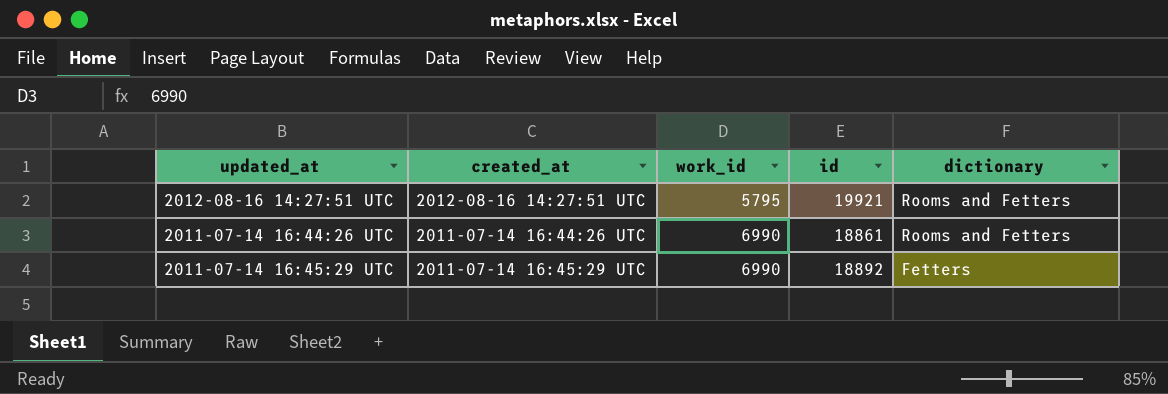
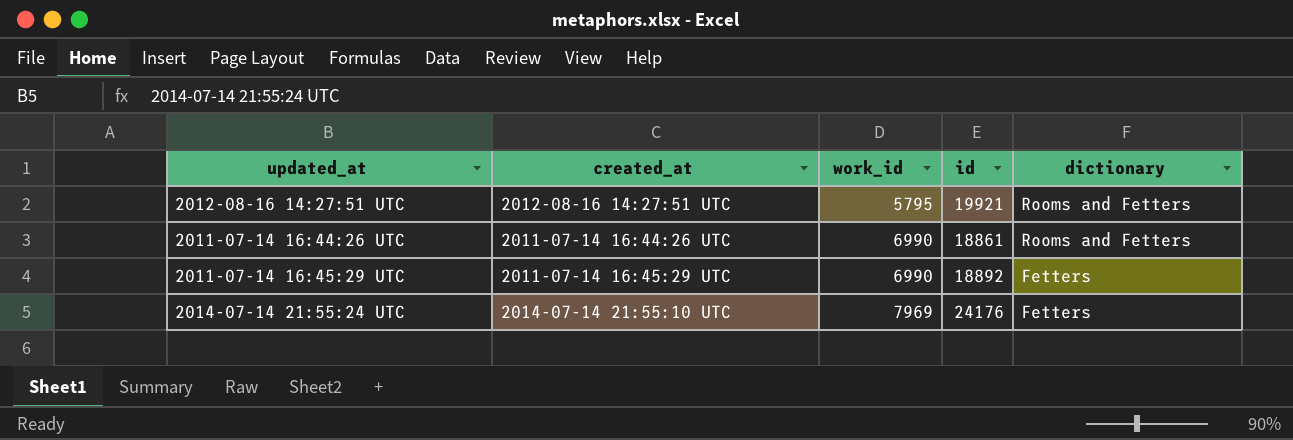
row 2014-07-14 21:55:24 UTC: none -> 2014-07-14 21:55:10 UTC | 7969 | 24176 | Fetters

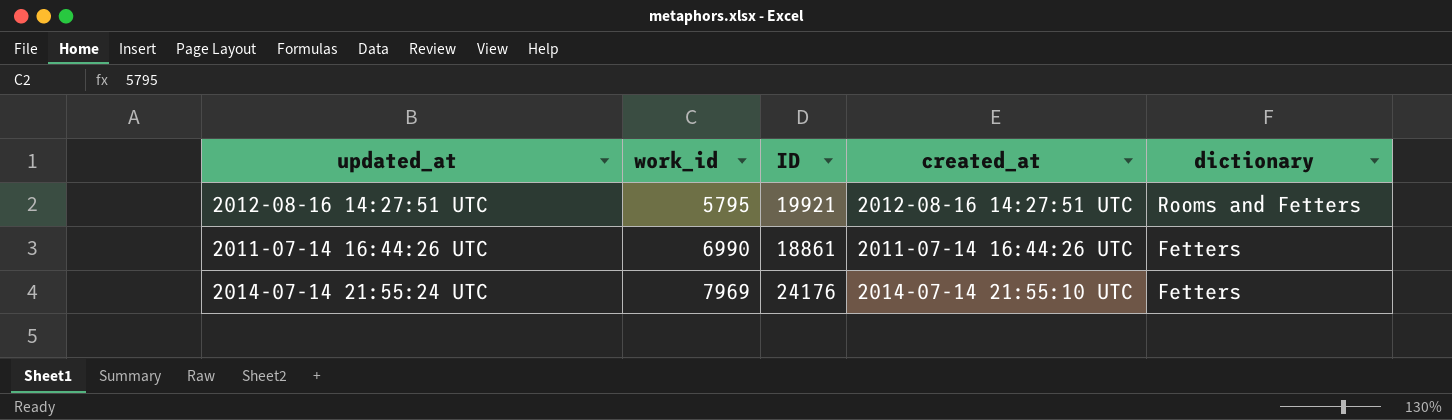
column name: id -> ID
column created_at | position: 2 -> 4
row 2011-07-14 16:45:29 UTC: 2011-07-14 16:45:29 UTC | 6990 | 18892 | Fetters -> none
2011-07-14 16:44:26 UTC | dictionary: Rooms and Fetters -> Fetters

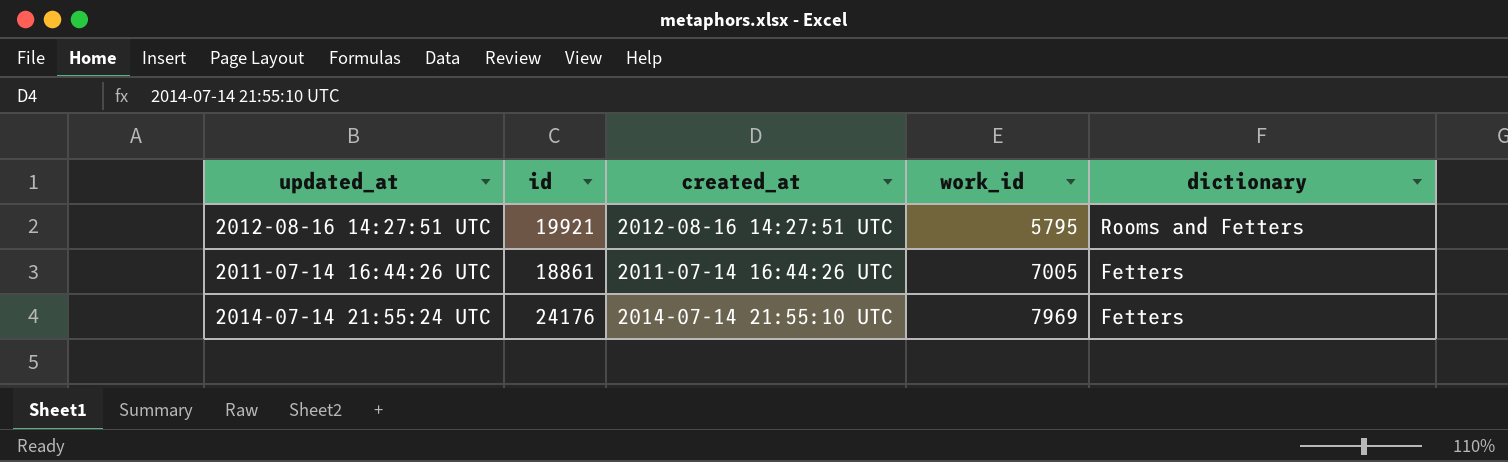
column name: ID -> id
column work_id | position: 2 -> 4
2011-07-14 16:44:26 UTC | work_id: 6990 -> 7005

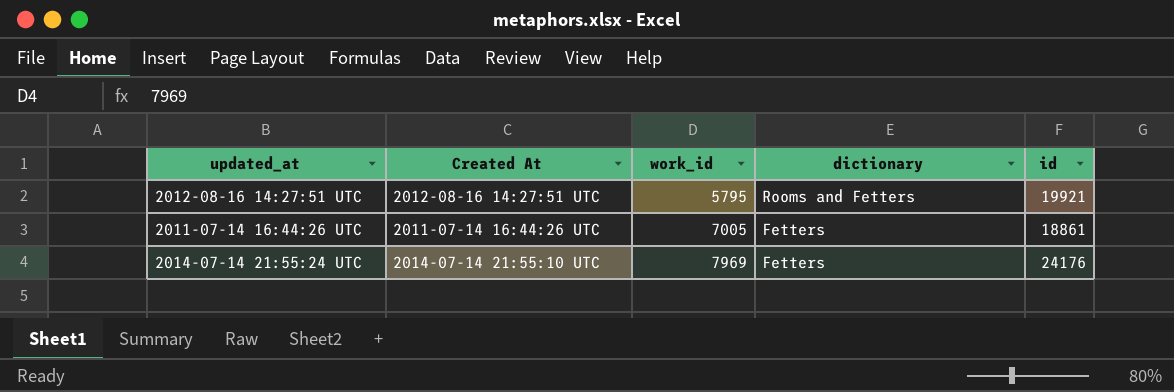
column name: created_at -> Created At
column id | position: 2 -> 5

